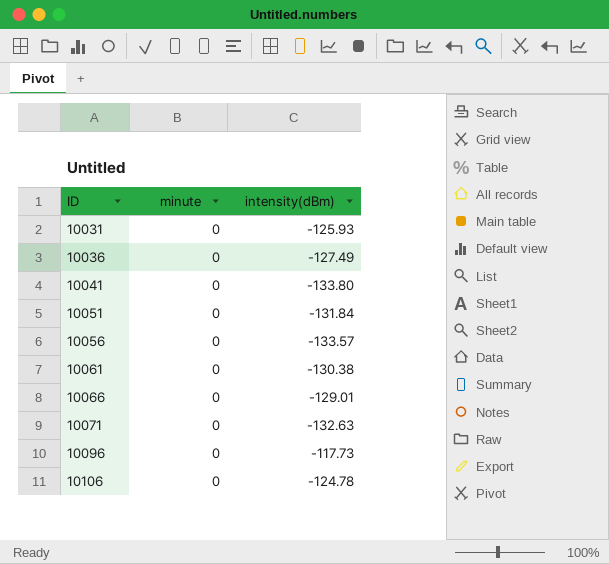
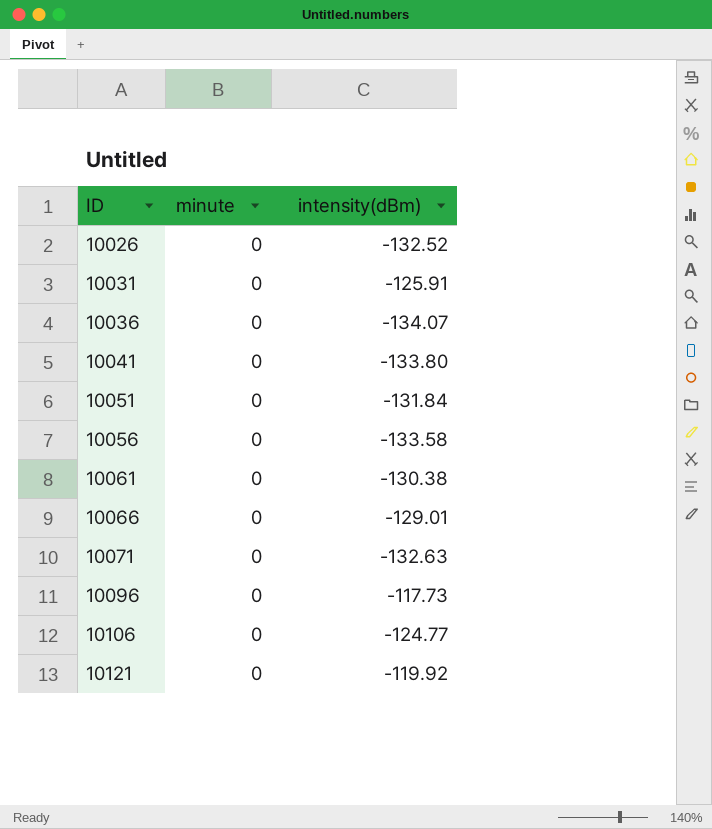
row 10026: none -> 0 | -132.52
10031 | intensity(dBm): -125.93 -> -125.91
10036 | intensity(dBm): -127.49 -> -134.07
10056 | intensity(dBm): -133.57 -> -133.58
10106 | intensity(dBm): -124.78 -> -124.77
row 10121: none -> 0 | -119.92

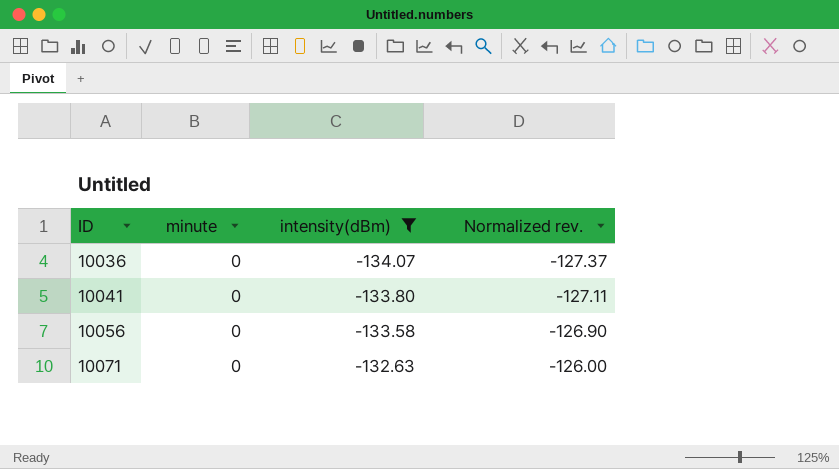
filter: none -> intensity(dBm) <= -132.63
column Normalized rev. | formula: none -> [intensity(dBm)] * 0.95

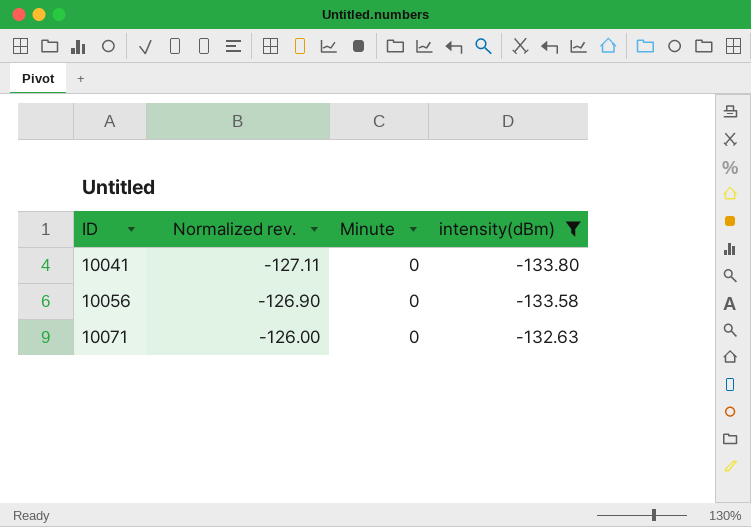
column Normalized rev. | position: 4 -> 2
column name: minute -> Minute
row 10036: 0 | -134.07 | -127.37 -> none

